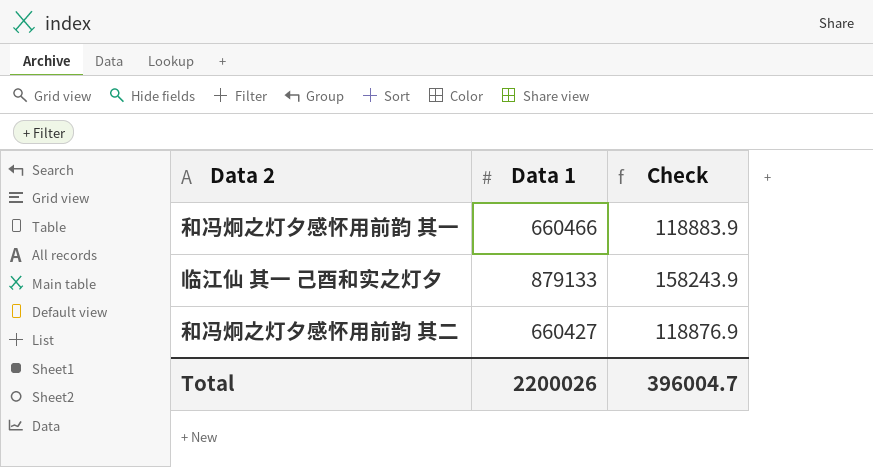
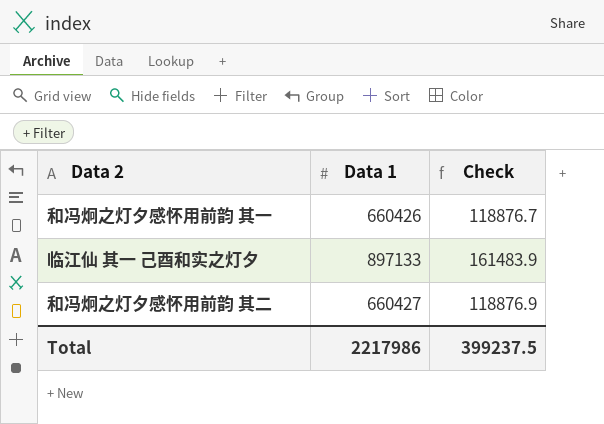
和冯炯之灯夕感怀用前韵 其一 | Data 1: 660466 -> 660426
和冯炯之灯夕感怀用前韵 其一 | Check: 118883.9 -> 118876.7
临江仙 其一 己酉和实之灯夕 | Data 1: 879133 -> 897133
临江仙 其一 己酉和实之灯夕 | Check: 158243.9 -> 161483.9
Total | Data 1: 2200026 -> 2217986
Total | Check: 396004.7 -> 399237.5

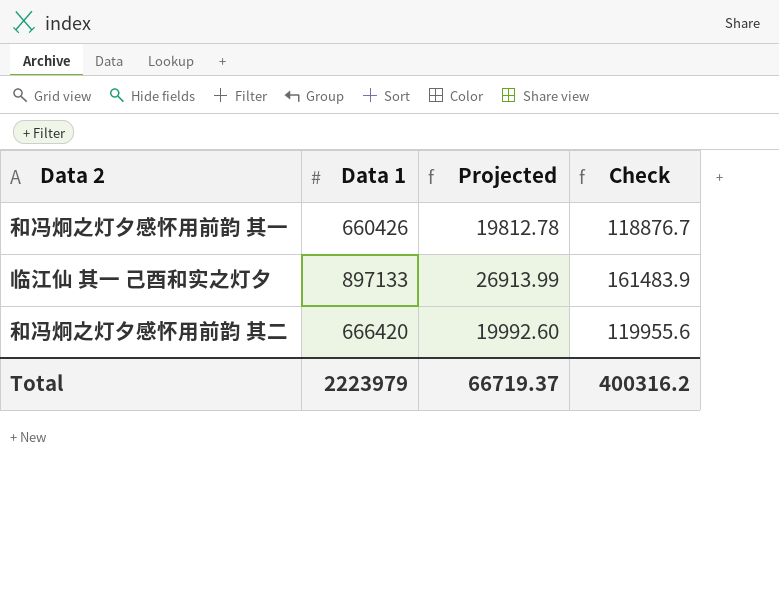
column Projected | formula: none -> [Data 1] * 0.03
和冯炯之灯夕感怀用前韵 其二 | Data 1: 660427 -> 666420
和冯炯之灯夕感怀用前韵 其二 | Check: 118876.9 -> 119955.6
Total | Data 1: 2217986 -> 2223979
Total | Check: 399237.5 -> 400316.2

